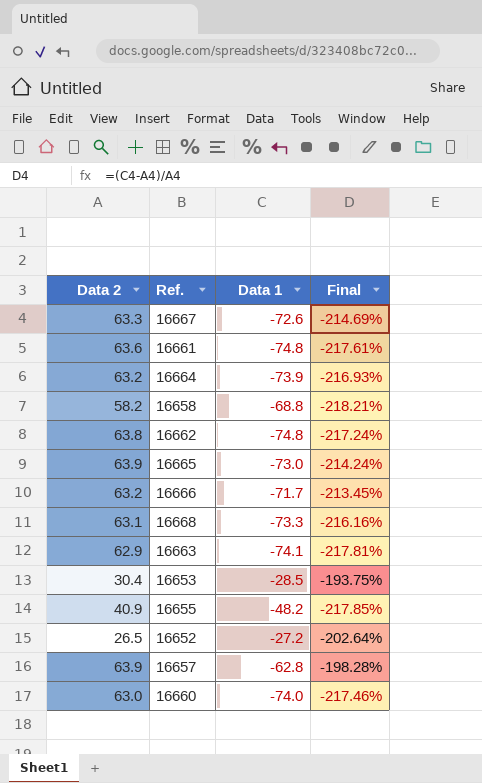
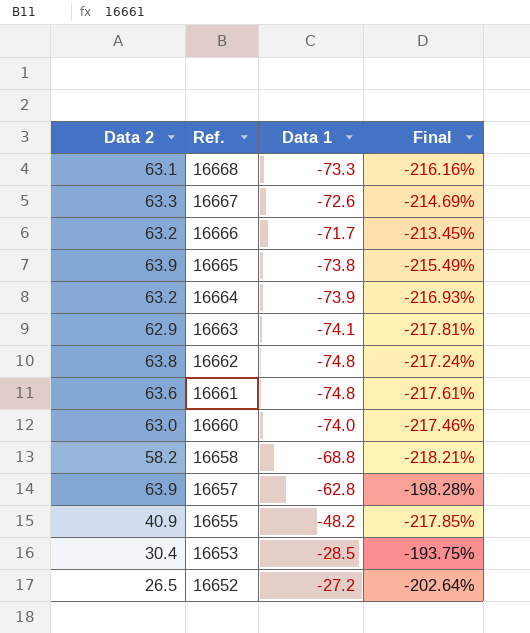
row order: none -> Ref. descending
16665 | Data 1: -73.0 -> -73.8
16665 | Final: -214.24% -> -215.49%

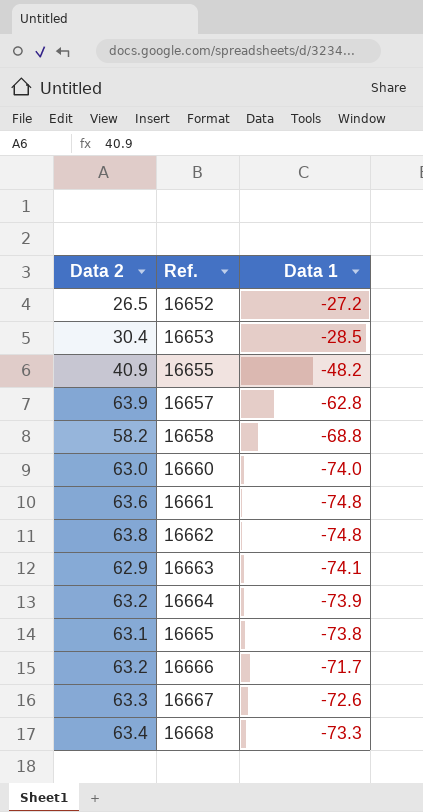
row order: Ref. descending -> Ref. ascending
column Final | formula: ([Data 1] - [Data 2]) / [Data 2] -> none
16665 | Data 2: 63.9 -> 63.1
16668 | Data 2: 63.1 -> 63.4

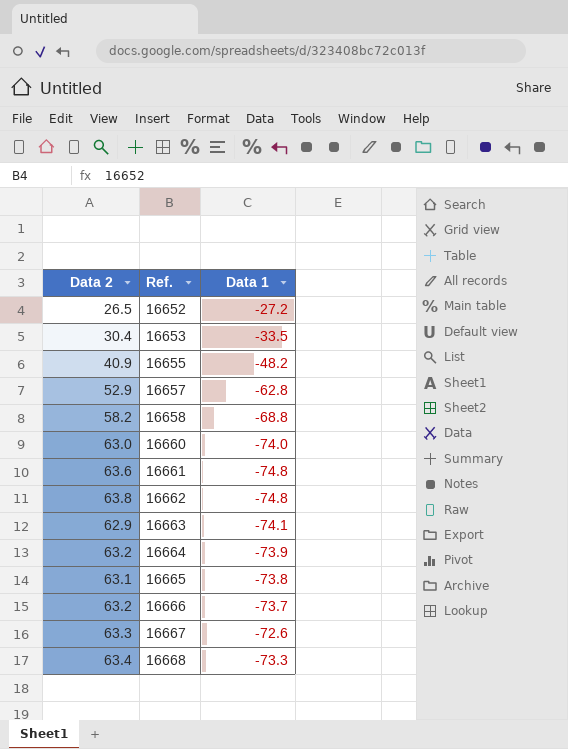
16653 | Data 1: -28.5 -> -33.5
16657 | Data 2: 63.9 -> 52.9
16666 | Data 1: -71.7 -> -73.7

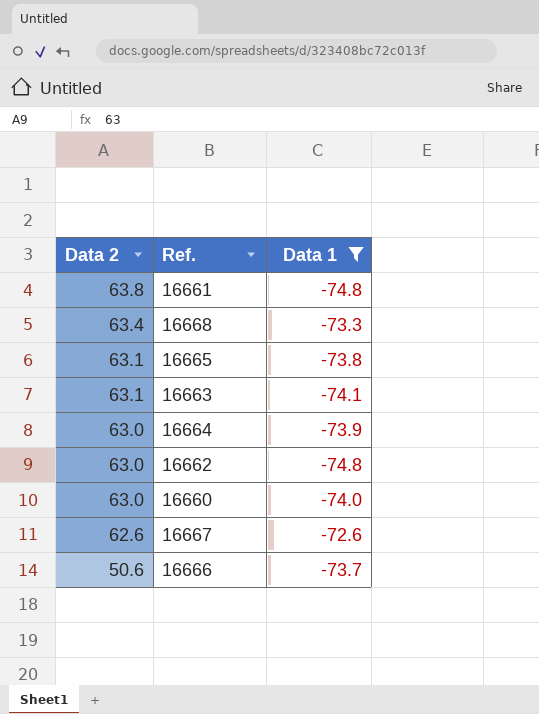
filter: none -> Data 1 <= -72.6
row order: Ref. ascending -> Data 2 descending
16661 | Data 2: 63.6 -> 63.8
16663 | Data 2: 62.9 -> 63.1
16664 | Data 2: 63.2 -> 63.0
16662 | Data 2: 63.8 -> 63.0
16667 | Data 2: 63.3 -> 62.6
16666 | Data 2: 63.2 -> 50.6

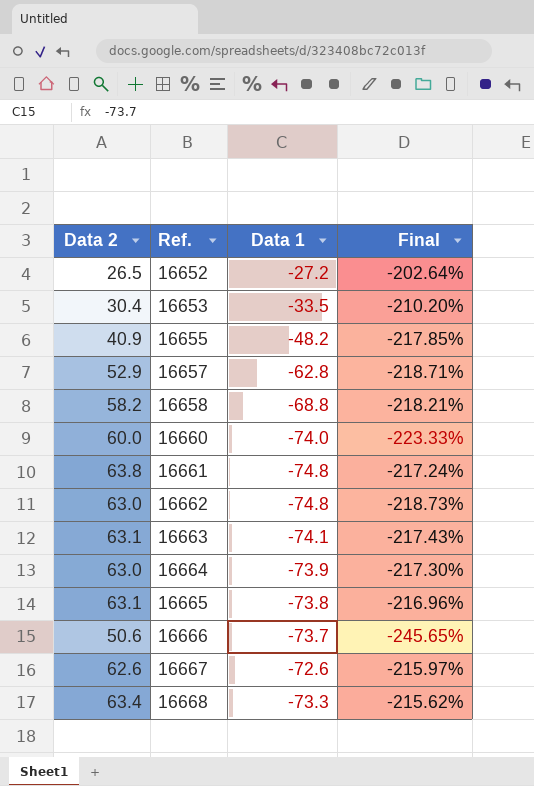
filter: Data 1 <= -72.6 -> none
row order: Data 2 descending -> Ref. ascending
column Final | formula: none -> ([Data 1] - [Data 2]) / [Data 2]
16660 | Data 2: 63.0 -> 60.0

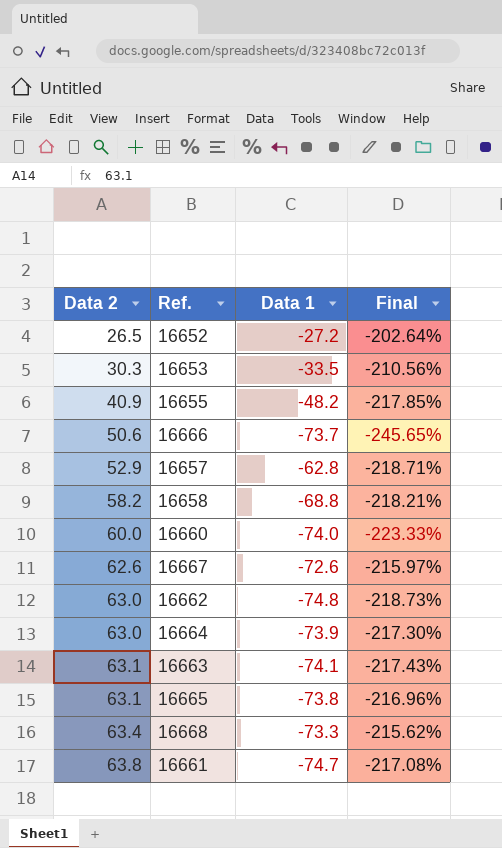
row order: Ref. ascending -> Data 2 ascending
16653 | Data 2: 30.4 -> 30.3
16653 | Final: -210.20% -> -210.56%
16661 | Data 1: -74.8 -> -74.7
16661 | Final: -217.24% -> -217.08%

